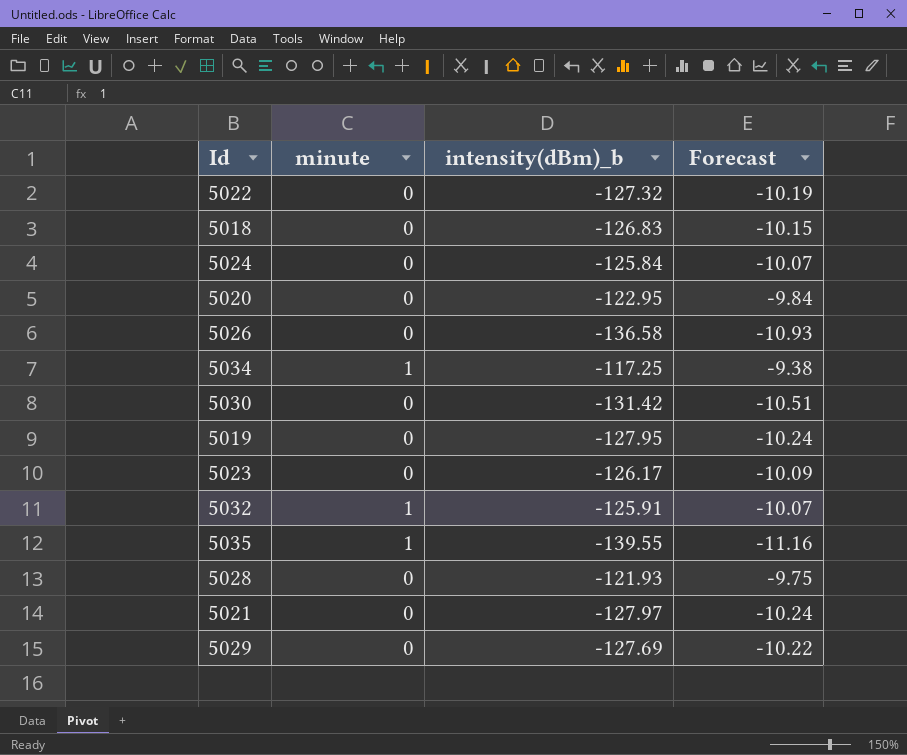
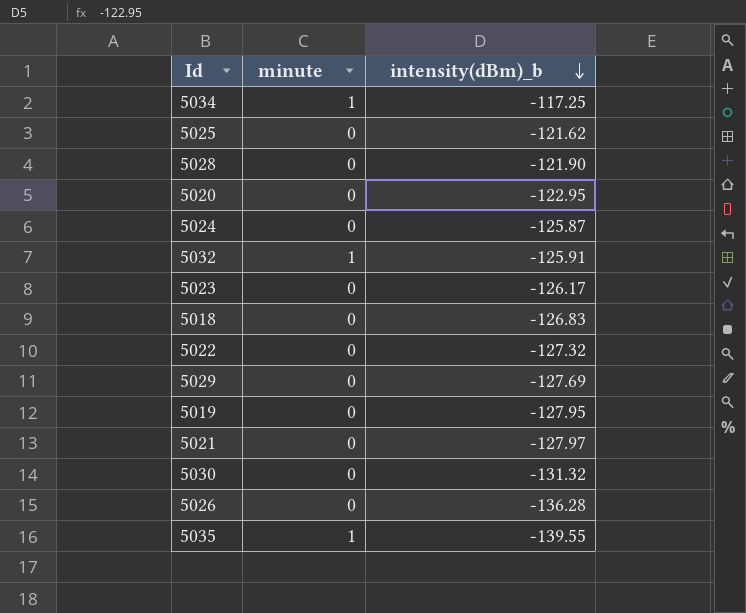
row order: none -> intensity(dBm)_b descending
column Forecast | formula: [intensity(dBm)_b] * 0.08 -> none
row 5025: none -> 0 | -121.62
5028 | intensity(dBm)_b: -121.93 -> -121.90
5024 | intensity(dBm)_b: -125.84 -> -125.87
5030 | intensity(dBm)_b: -131.42 -> -131.32
5026 | intensity(dBm)_b: -136.58 -> -136.28

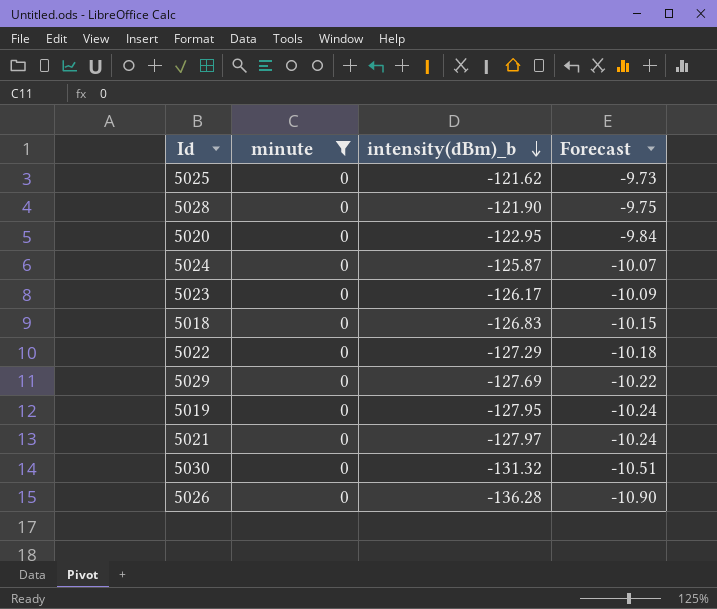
filter: none -> minute = 0
column Forecast | formula: none -> [intensity(dBm)_b] * 0.08
5022 | intensity(dBm)_b: -127.32 -> -127.29

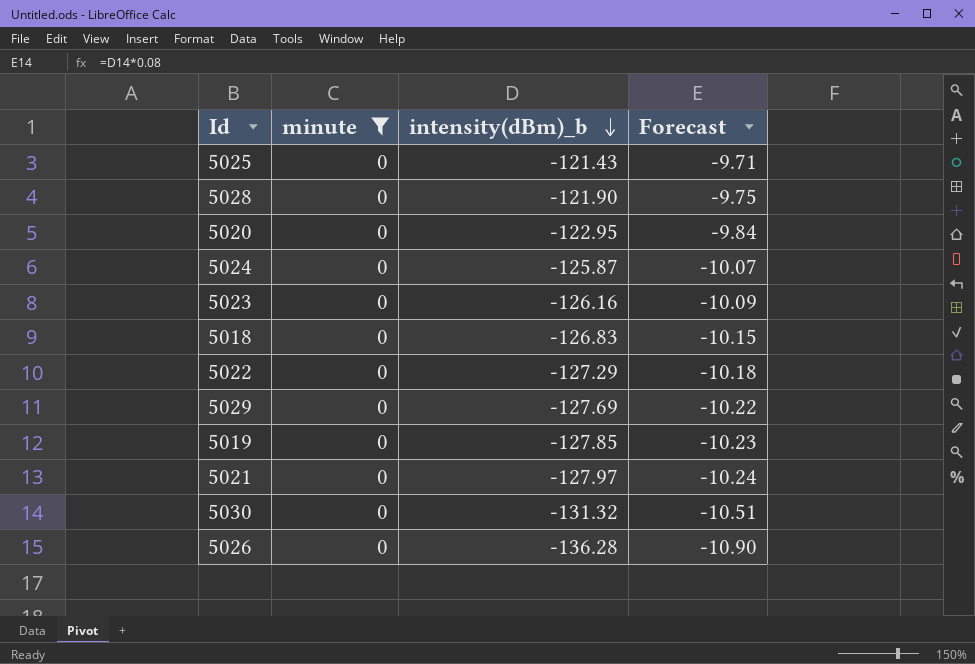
5025 | intensity(dBm)_b: -121.62 -> -121.43
5025 | Forecast: -9.73 -> -9.71
5023 | intensity(dBm)_b: -126.17 -> -126.16
5019 | intensity(dBm)_b: -127.95 -> -127.85
5019 | Forecast: -10.24 -> -10.23

